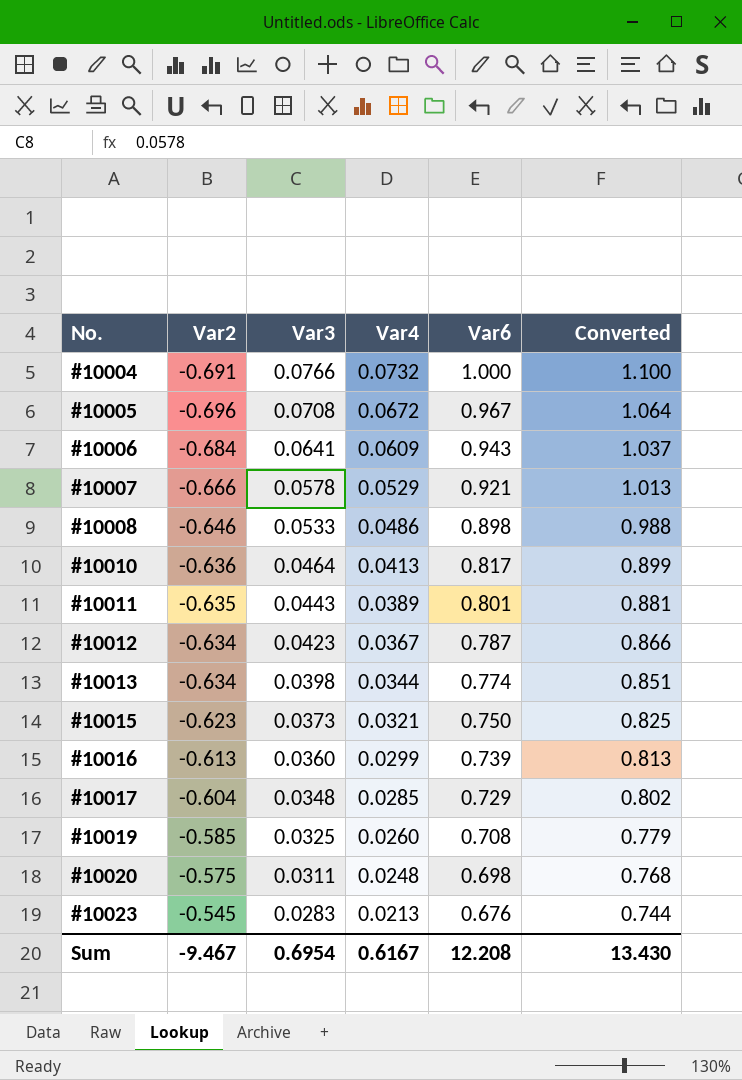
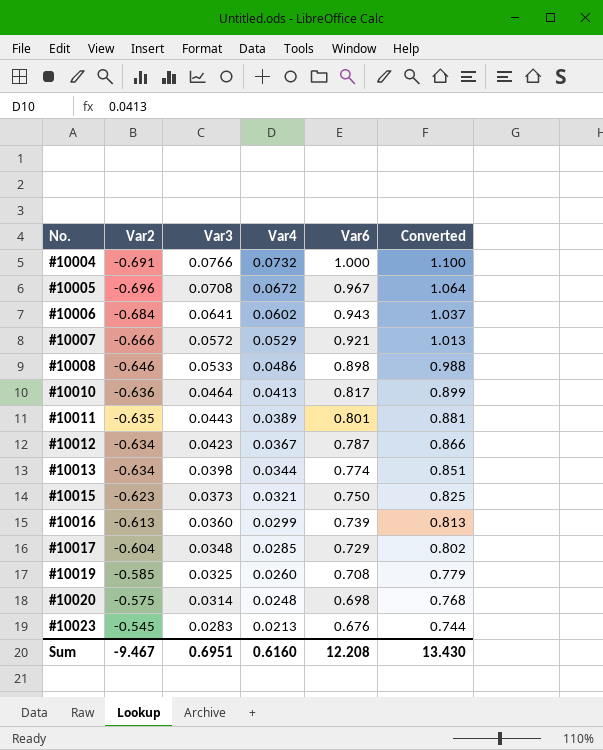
#10006 | Var4: 0.0609 -> 0.0602
#10007 | Var3: 0.0578 -> 0.0572
#10020 | Var3: 0.0311 -> 0.0314
Sum | Var3: 0.6954 -> 0.6951
Sum | Var4: 0.6167 -> 0.6160

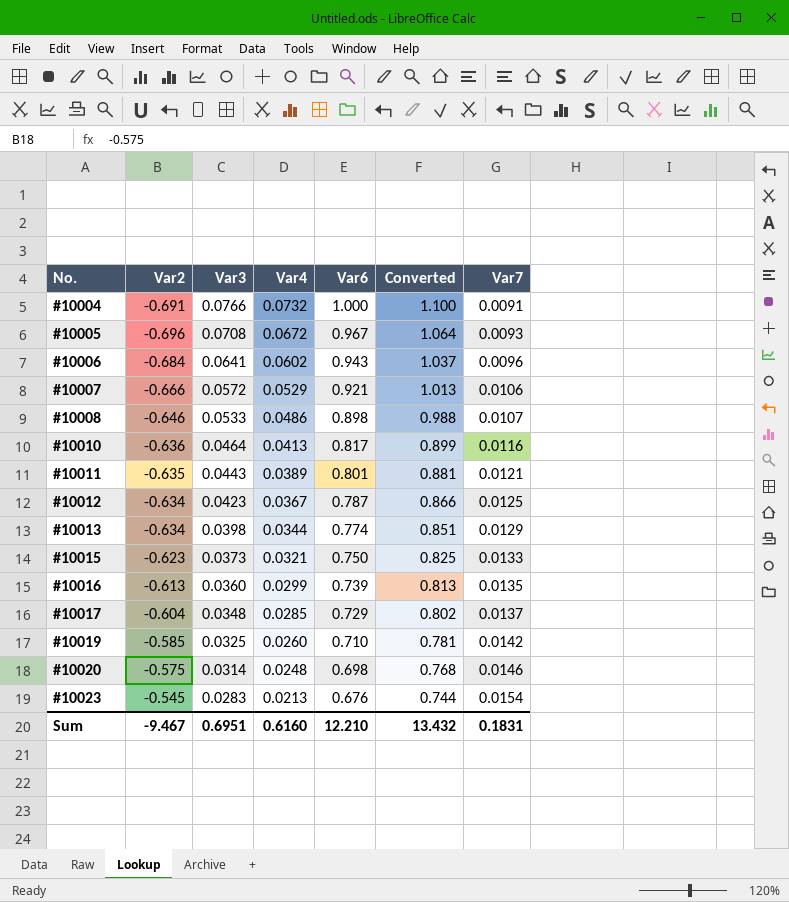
column Var7 | position: none -> 7
#10019 | Var6: 0.708 -> 0.710
#10019 | Converted: 0.779 -> 0.781
Sum | Var6: 12.208 -> 12.210
Sum | Converted: 13.430 -> 13.432

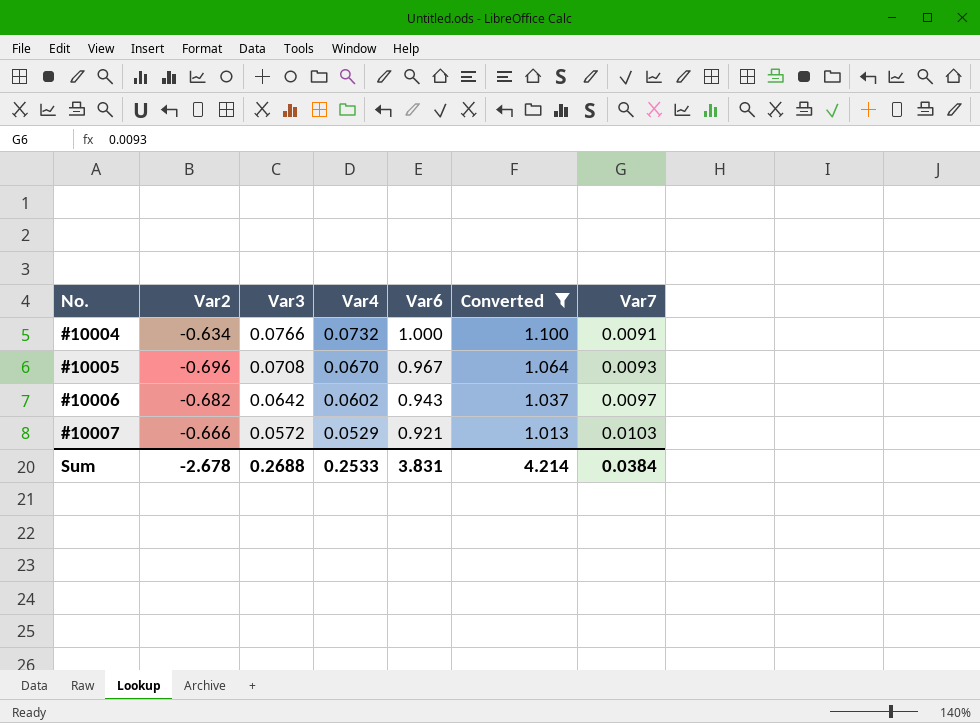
filter: none -> Converted >= 1.013
#10004 | Var2: -0.691 -> -0.634
#10005 | Var4: 0.0672 -> 0.0670
#10006 | Var2: -0.684 -> -0.682
#10006 | Var3: 0.0641 -> 0.0642
#10006 | Var7: 0.0096 -> 0.0097
#10007 | Var7: 0.0106 -> 0.0103
Sum | Var2: -9.467 -> -2.678
Sum | Var3: 0.6951 -> 0.2688
Sum | Var4: 0.6160 -> 0.2533
Sum | Var6: 12.210 -> 3.831
Sum | Converted: 13.432 -> 4.214
Sum | Var7: 0.1831 -> 0.0384

